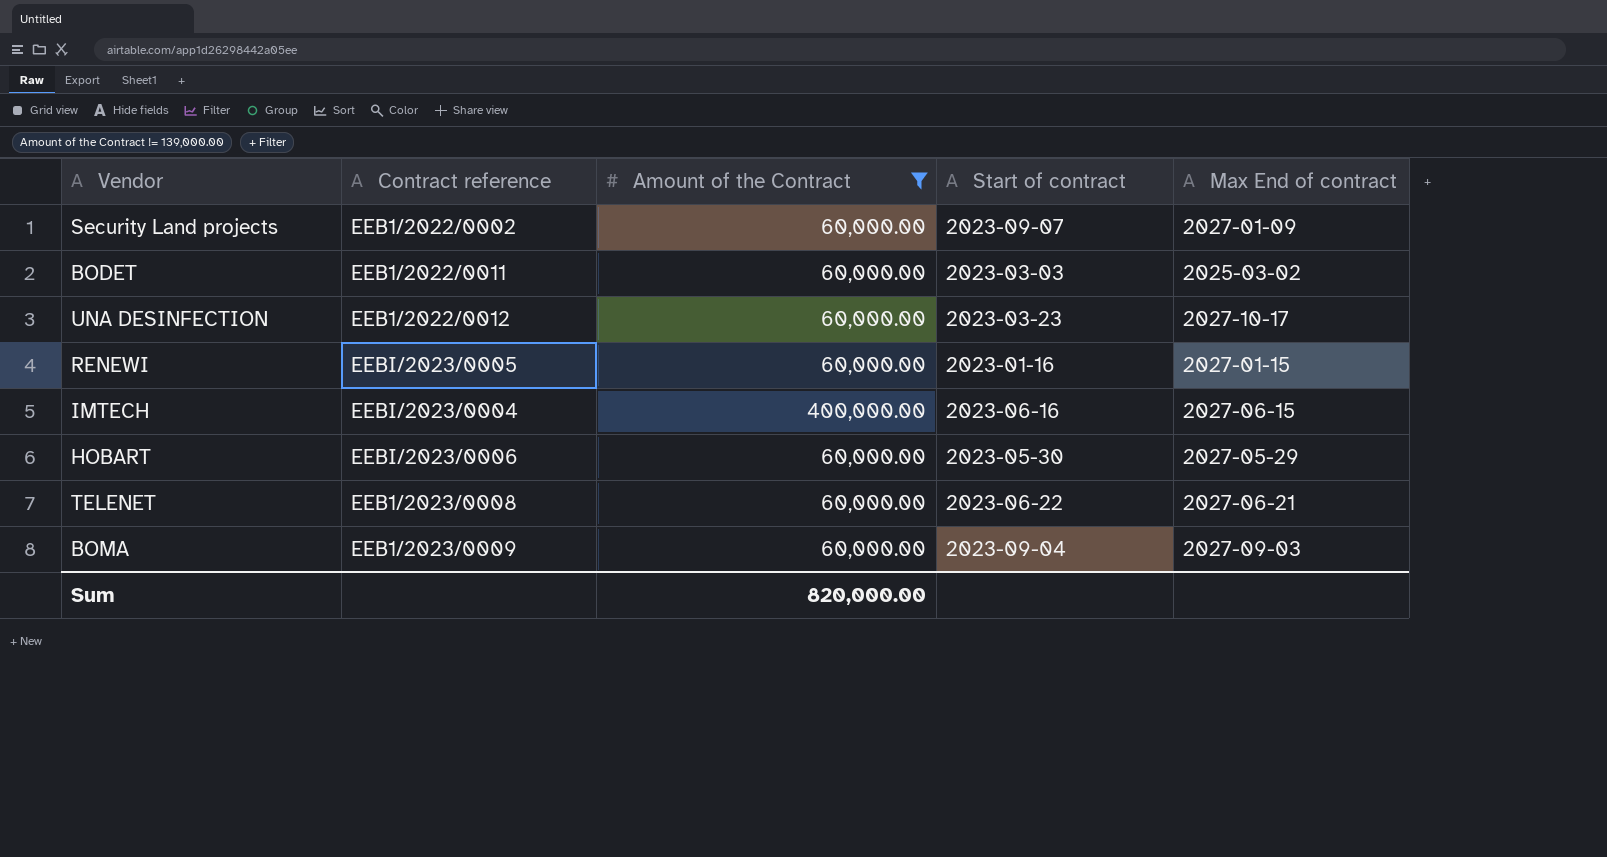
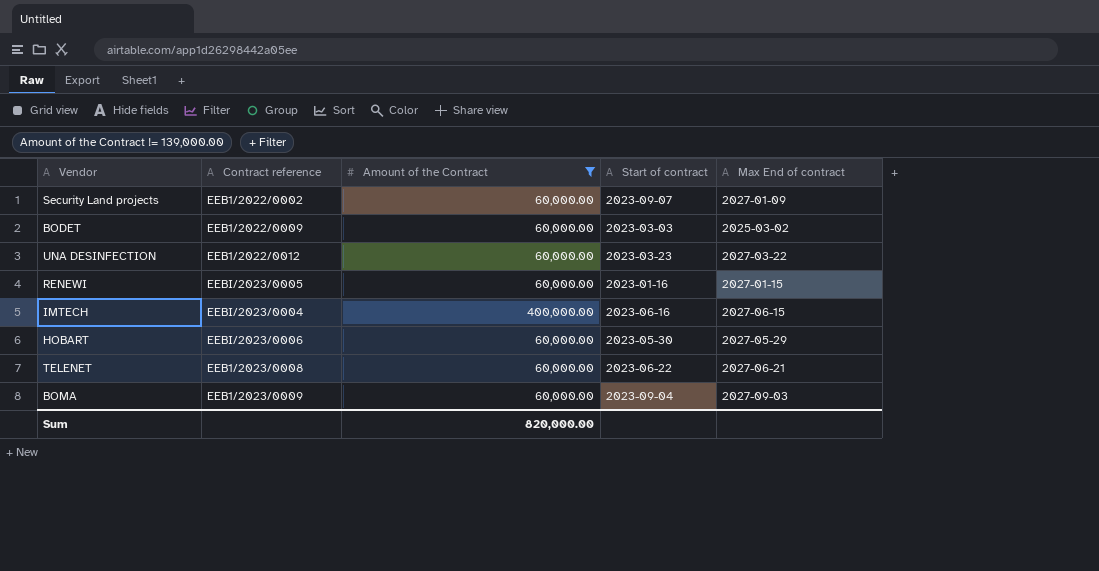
BODET | Contract reference: EEB1/2022/0011 -> EEB1/2022/0009
UNA DESINFECTION | Max End of contract: 2027-10-17 -> 2027-03-22

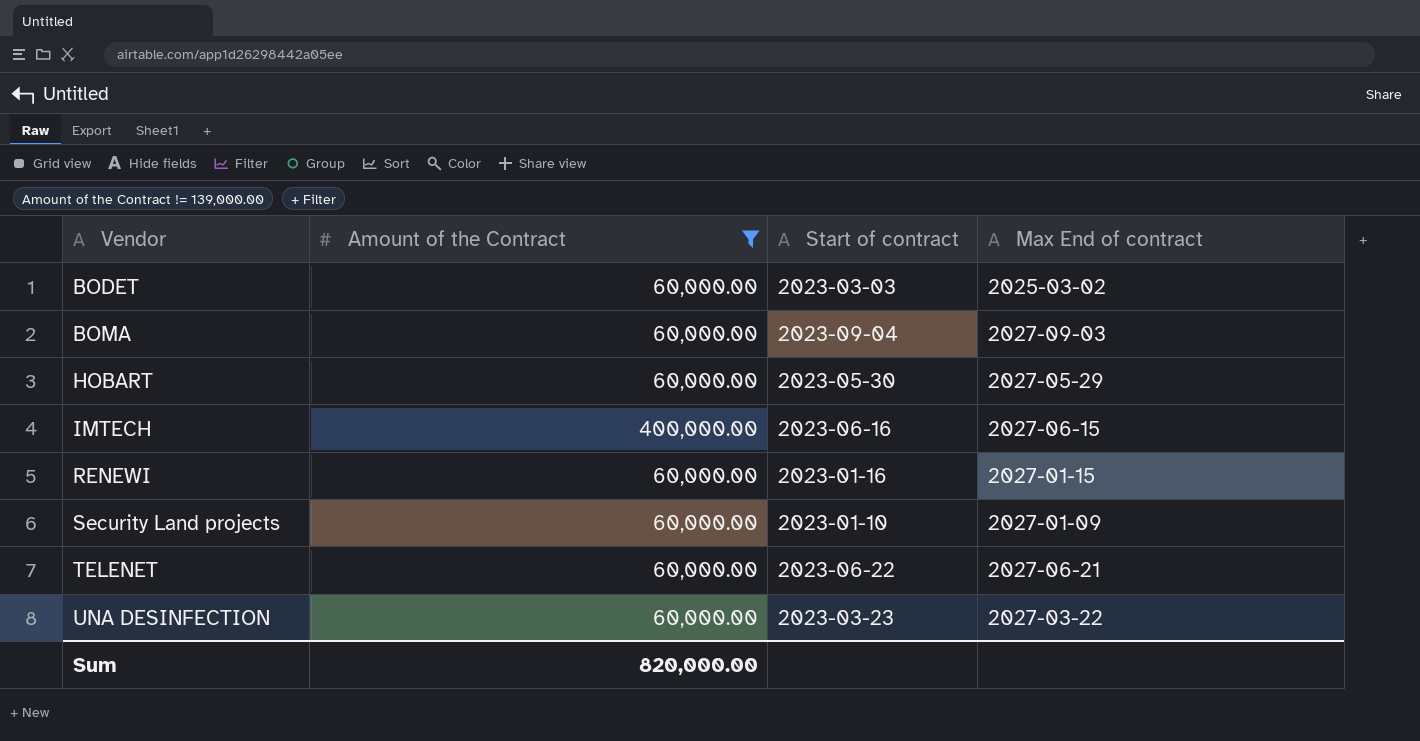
row order: none -> Vendor ascending
column Contract reference | position: 2 -> none
Security Land projects | Start of contract: 2023-09-07 -> 2023-01-10

